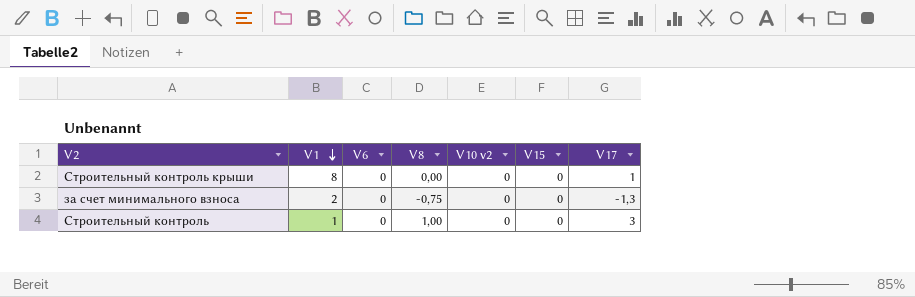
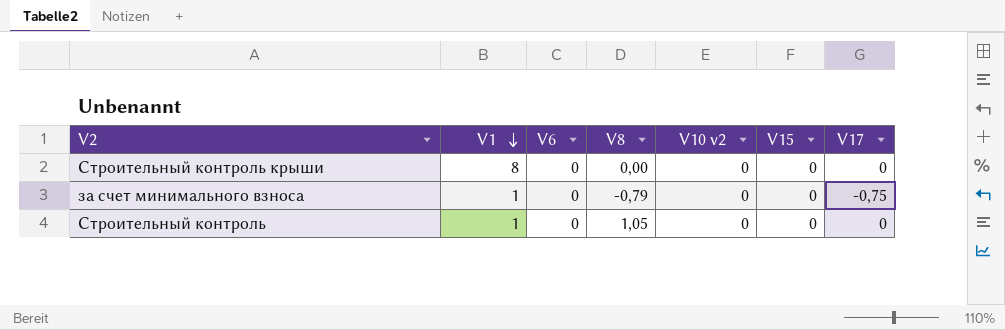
Строительный контроль крыши | V17: 1 -> 0
за счет минимального взноса | V1: 2 -> 1
за счет минимального взноса | V8: -0,75 -> -0,79
за счет минимального взноса | V17: -1,3 -> -0,75
Строительный контроль | V8: 1,00 -> 1,05
Строительный контроль | V17: 3 -> 0

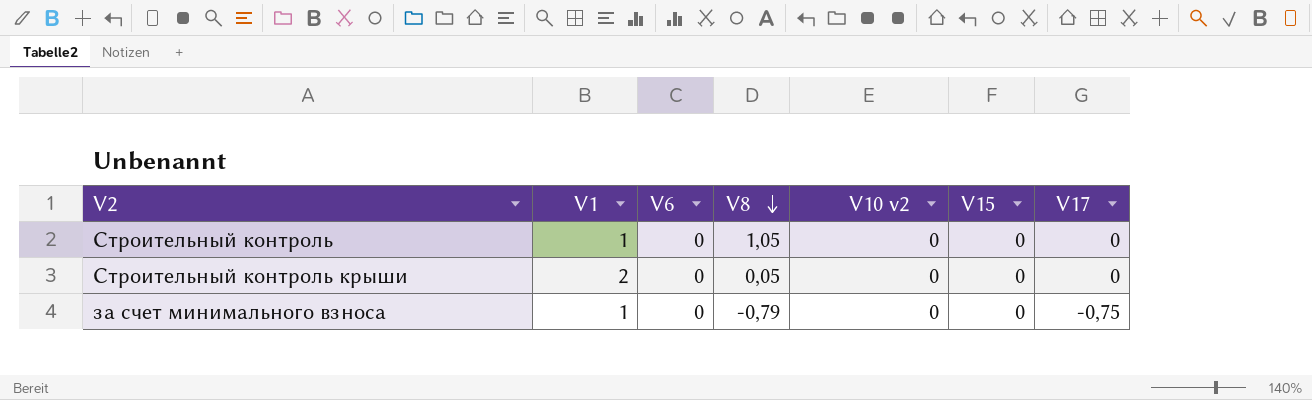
row order: V1 descending -> V8 descending
Строительный контроль крыши | V1: 8 -> 2
Строительный контроль крыши | V8: 0,00 -> 0,05

